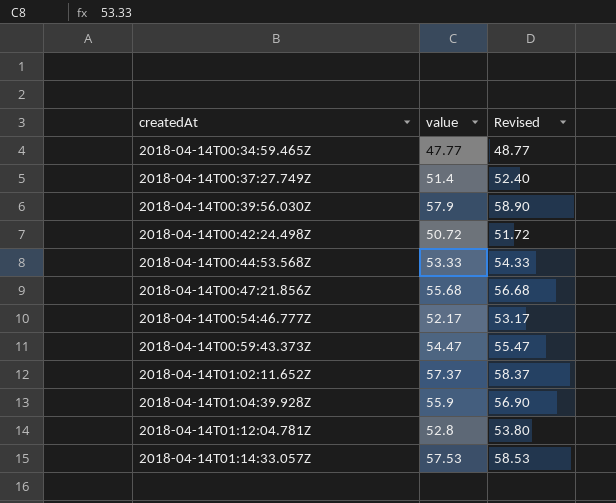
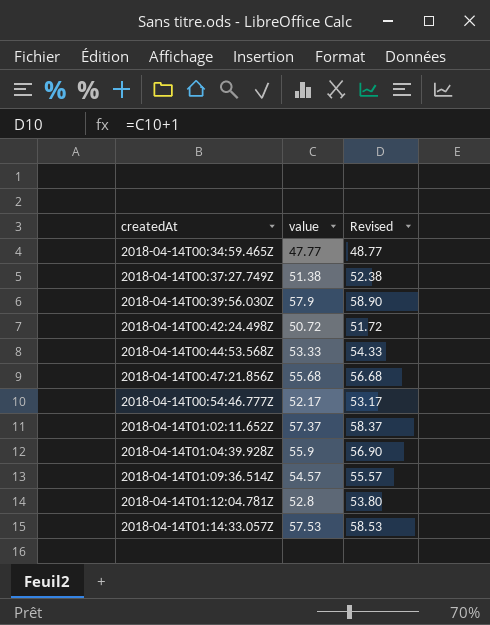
row 2018-04-14T00:59:43.373Z: 54.47 | 55.47 -> none
2018-04-14T00:37:27.749Z | value: 51.4 -> 51.38
2018-04-14T00:37:27.749Z | Revised: 52.40 -> 52.38
row 2018-04-14T01:09:36.514Z: none -> 54.57 | 55.57

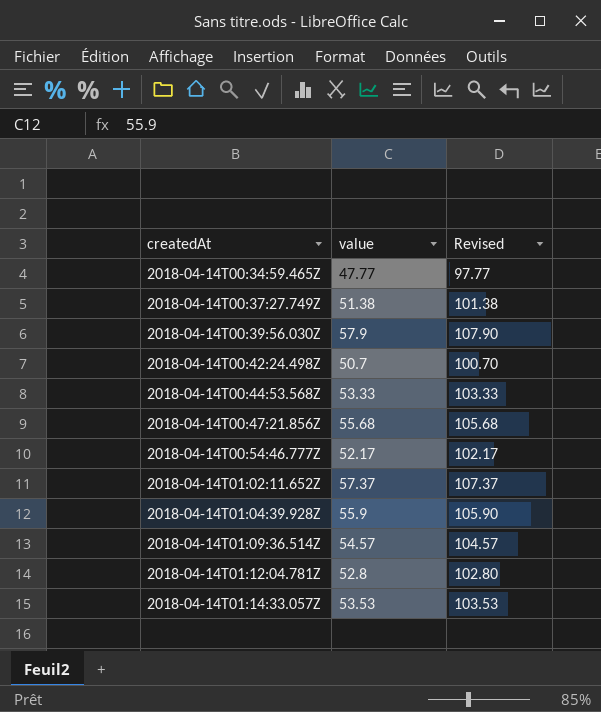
column Revised | formula: [value] + 1 -> [value] + 50
2018-04-14T00:42:24.498Z | value: 50.72 -> 50.7
2018-04-14T01:14:33.057Z | value: 57.53 -> 53.53

